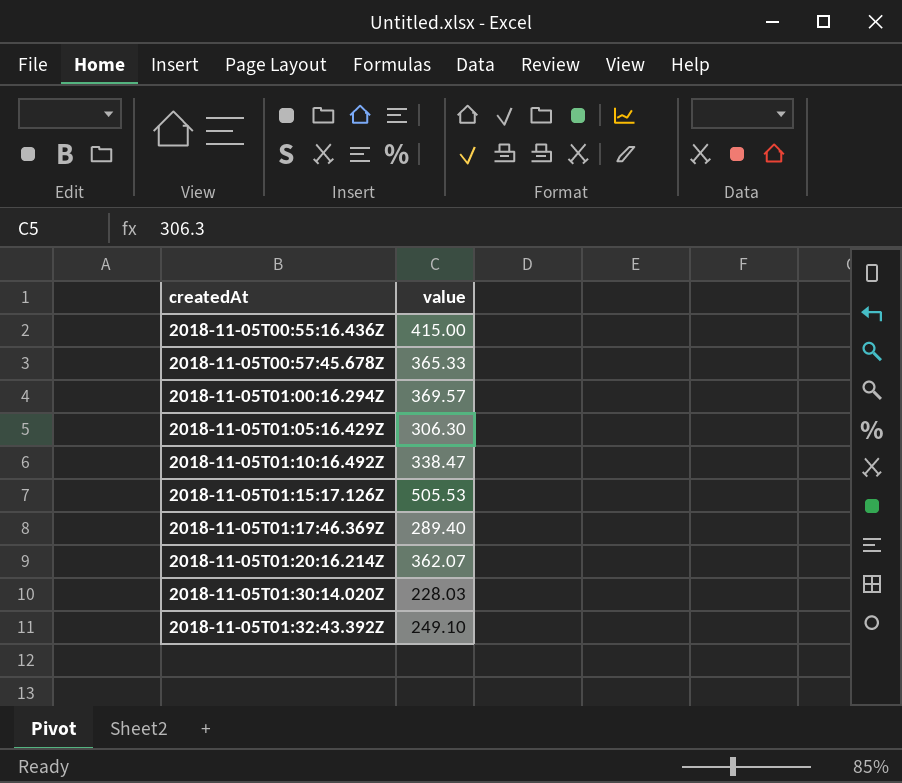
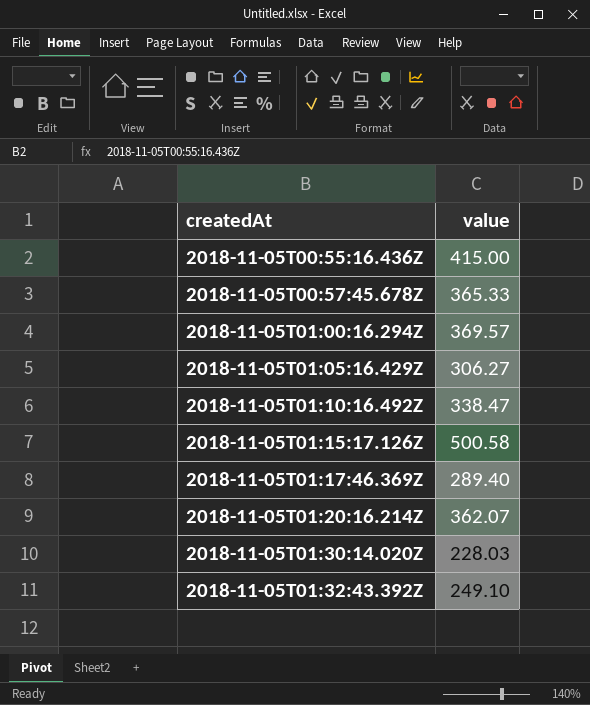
2018-11-05T01:05:16.429Z | value: 306.30 -> 306.27
2018-11-05T01:15:17.126Z | value: 505.53 -> 500.58

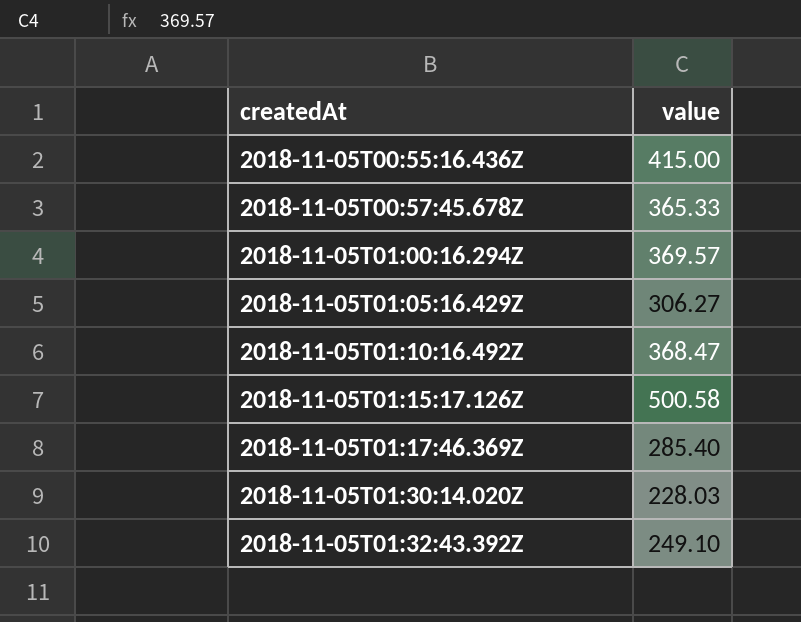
row 2018-11-05T01:20:16.214Z: 362.07 -> none
2018-11-05T01:10:16.492Z | value: 338.47 -> 368.47
2018-11-05T01:17:46.369Z | value: 289.40 -> 285.40

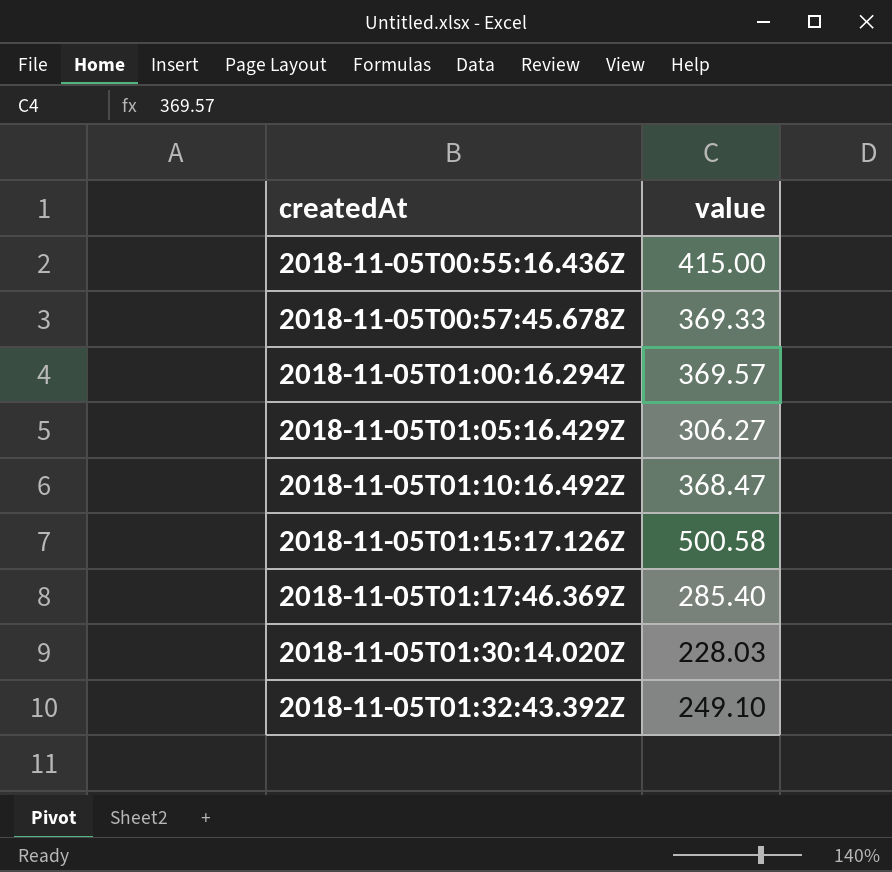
2018-11-05T00:57:45.678Z | value: 365.33 -> 369.33

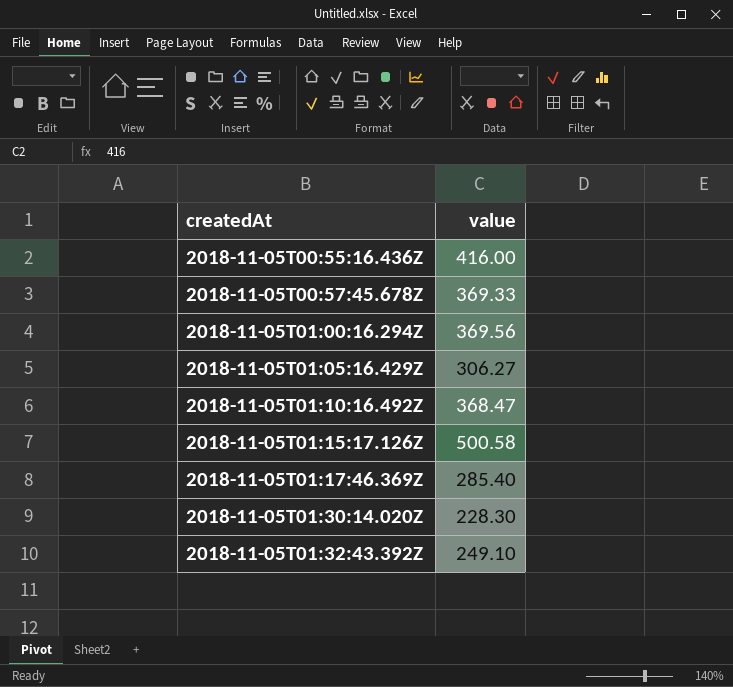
2018-11-05T00:55:16.436Z | value: 415.00 -> 416.00
2018-11-05T01:00:16.294Z | value: 369.57 -> 369.56
2018-11-05T01:30:14.020Z | value: 228.03 -> 228.30

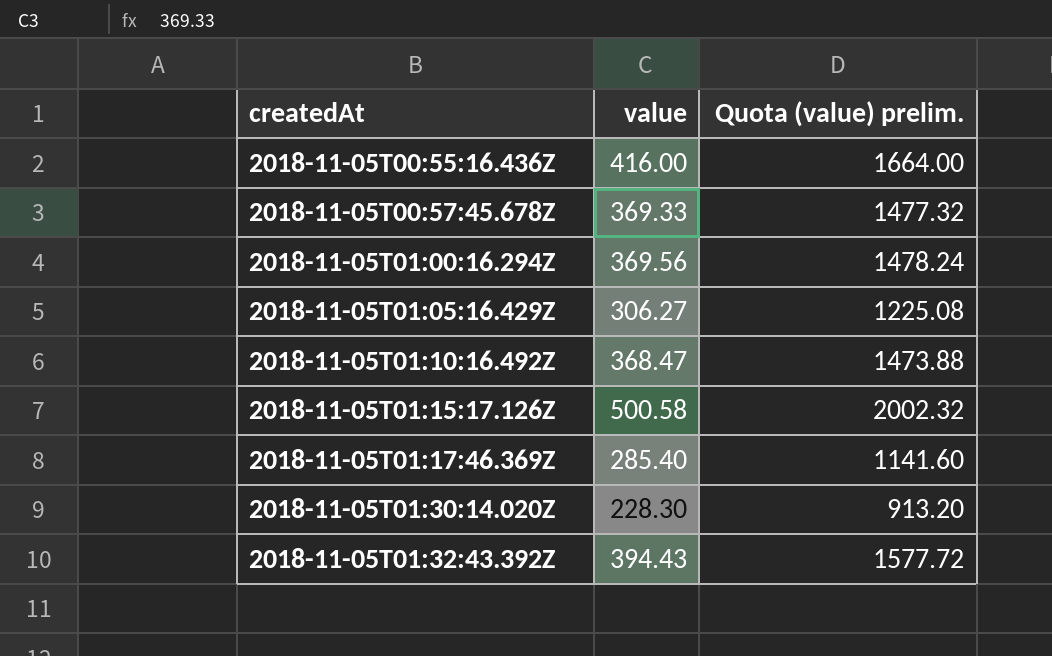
column Quota (value) prelim. | formula: none -> [value] * 4
2018-11-05T01:32:43.392Z | value: 249.10 -> 394.43

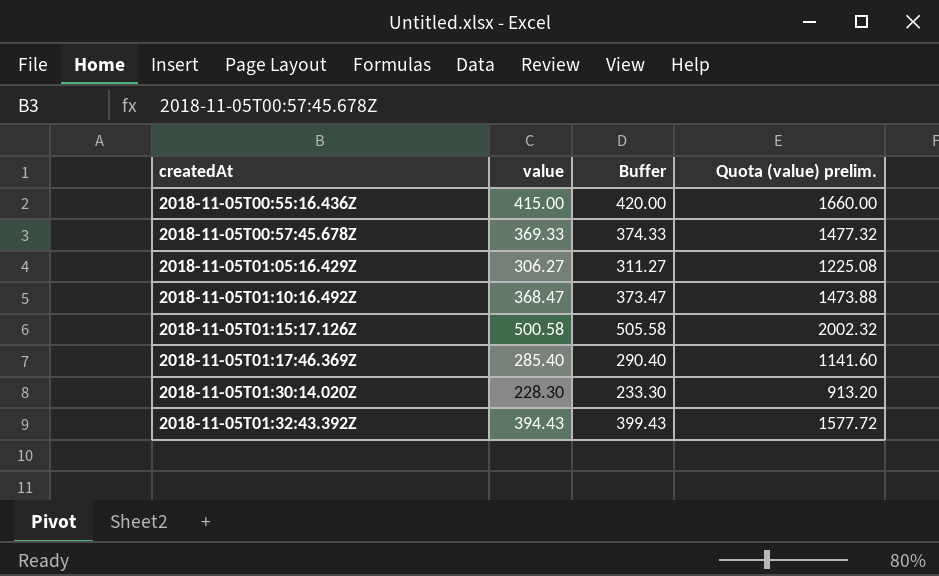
column Buffer | formula: none -> [value] + 5
row 2018-11-05T01:00:16.294Z: 369.56 | 1478.24 -> none
2018-11-05T00:55:16.436Z | value: 416.00 -> 415.00
2018-11-05T00:55:16.436Z | Quota (value) prelim.: 1664.00 -> 1660.00

